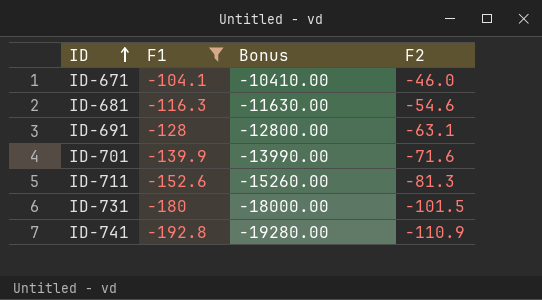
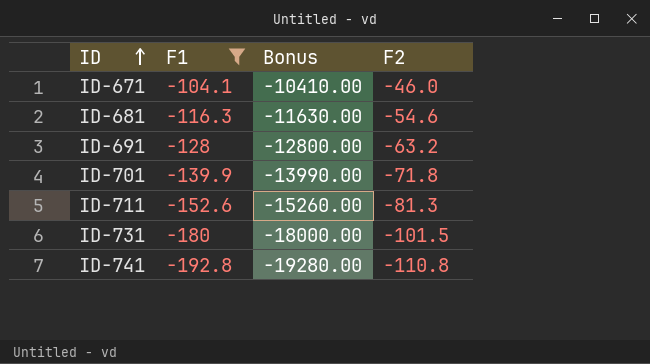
ID-691 | F2: -63.1 -> -63.2
ID-701 | F2: -71.6 -> -71.8
ID-741 | F2: -110.9 -> -110.8

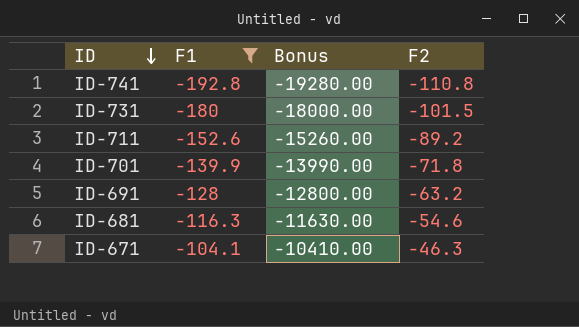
row order: ID ascending -> ID descending
ID-711 | F2: -81.3 -> -89.2
ID-671 | F2: -46.0 -> -46.3

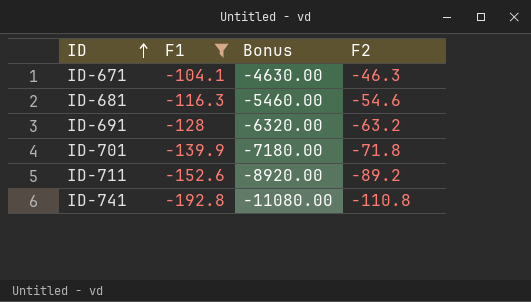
row order: ID descending -> ID ascending
column Bonus | formula: [F1] * 100 -> [F2] * 100
row ID-731: -180 | -18000.00 | -101.5 -> none

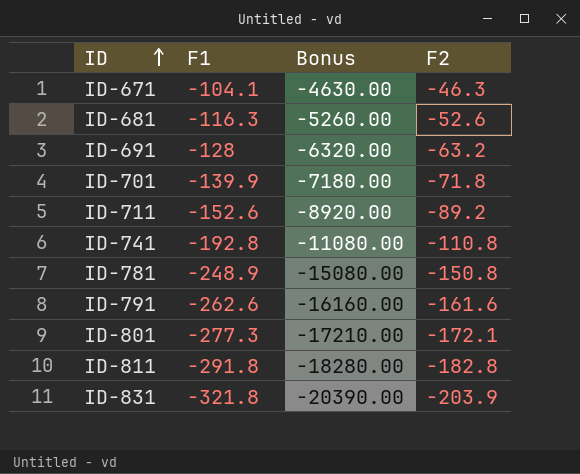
filter: F1 >= -192.8 -> none
ID-681 | Bonus: -5460.00 -> -5260.00
ID-681 | F2: -54.6 -> -52.6

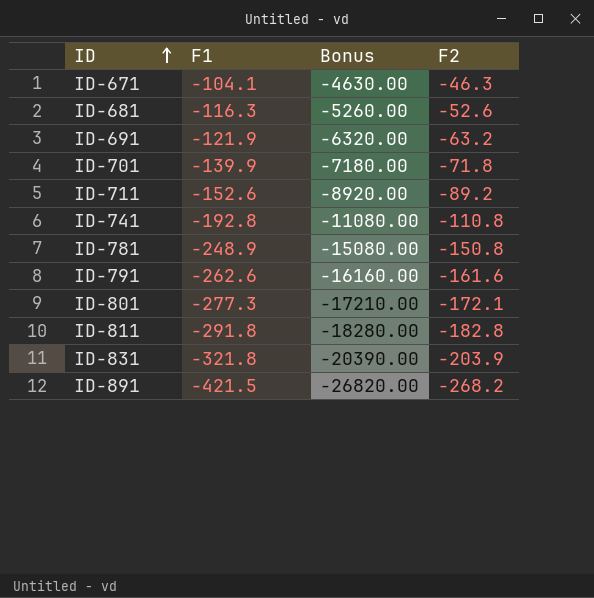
ID-691 | F1: -128 -> -121.9
row ID-891: none -> -421.5 | -26820.00 | -268.2

